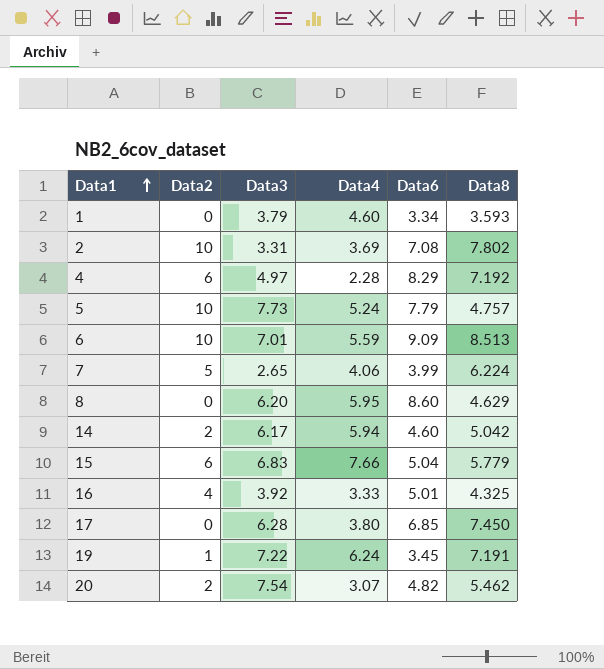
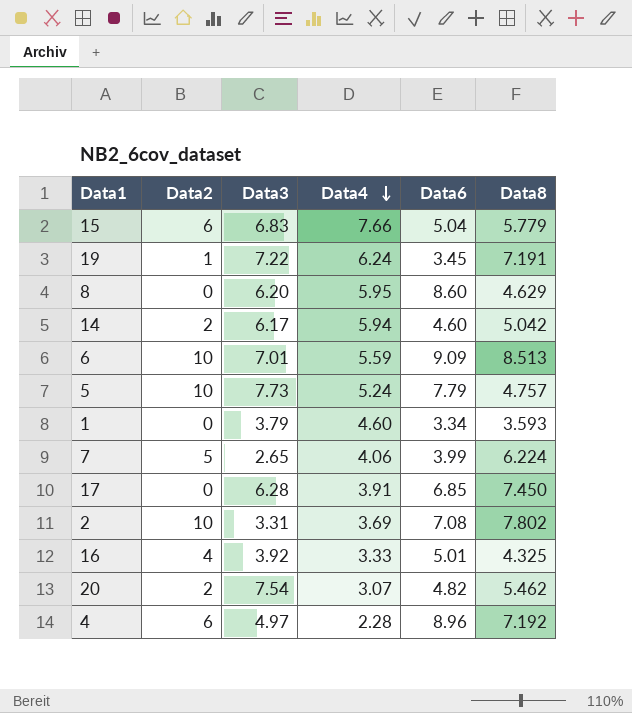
row order: Data1 ascending -> Data4 descending
17 | Data4: 3.80 -> 3.91
4 | Data6: 8.29 -> 8.96

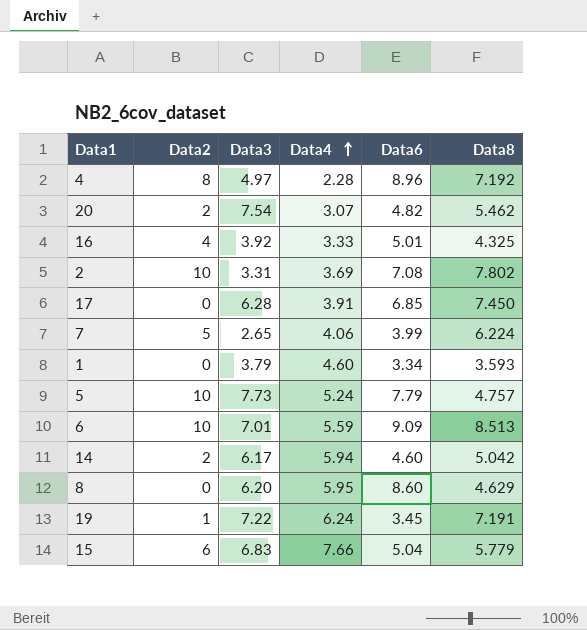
row order: Data4 descending -> Data4 ascending
4 | Data2: 6 -> 8

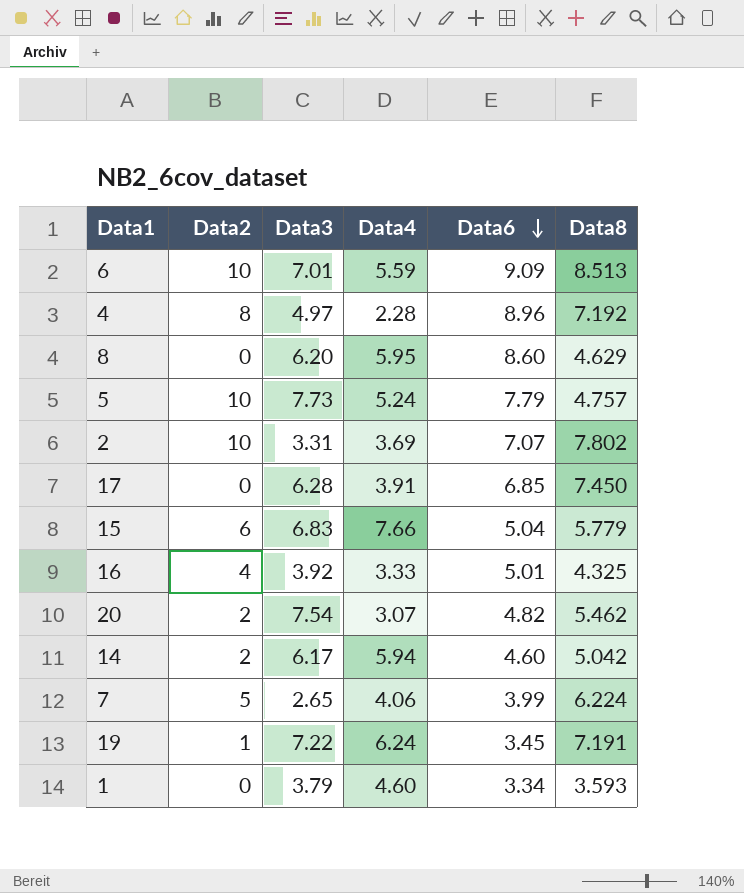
row order: Data4 ascending -> Data6 descending
2 | Data6: 7.08 -> 7.07

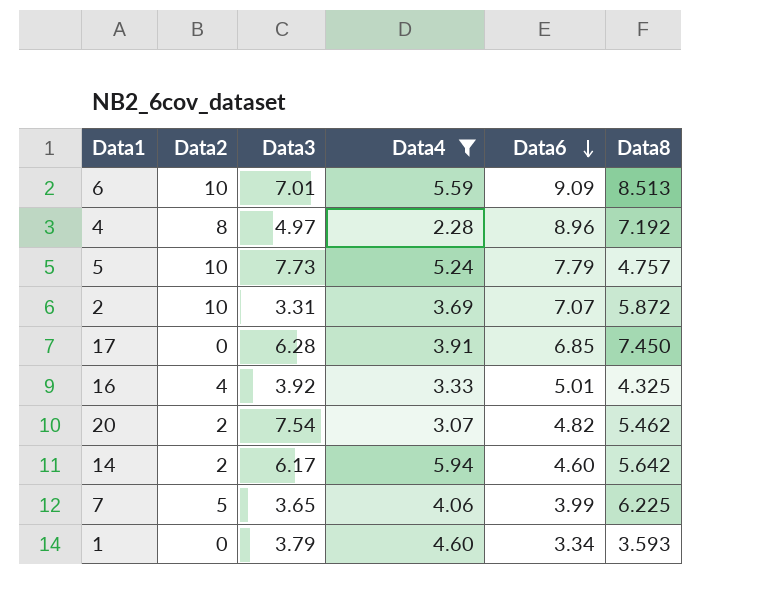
filter: none -> Data4 <= 5.94
2 | Data8: 7.802 -> 5.872
14 | Data8: 5.042 -> 5.642
7 | Data3: 2.65 -> 3.65
7 | Data8: 6.224 -> 6.225

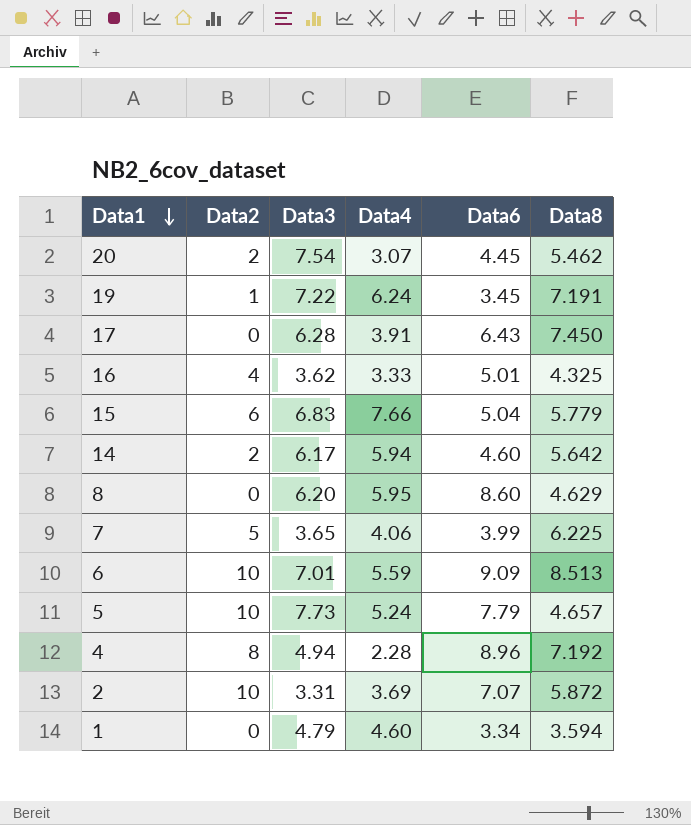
filter: Data4 <= 5.94 -> none
row order: Data6 descending -> Data1 descending
20 | Data6: 4.82 -> 4.45
17 | Data6: 6.85 -> 6.43
16 | Data3: 3.92 -> 3.62
5 | Data8: 4.757 -> 4.657
4 | Data3: 4.97 -> 4.94
1 | Data3: 3.79 -> 4.79
1 | Data8: 3.593 -> 3.594

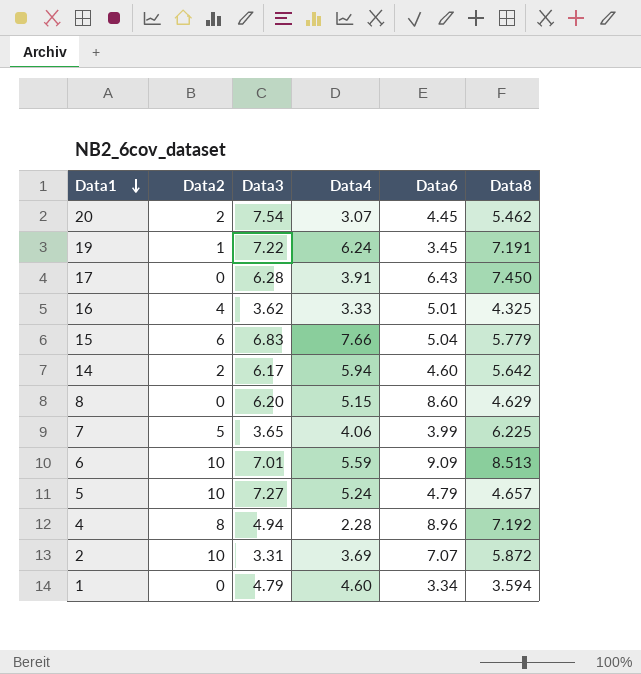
8 | Data4: 5.95 -> 5.15
5 | Data3: 7.73 -> 7.27
5 | Data6: 7.79 -> 4.79

